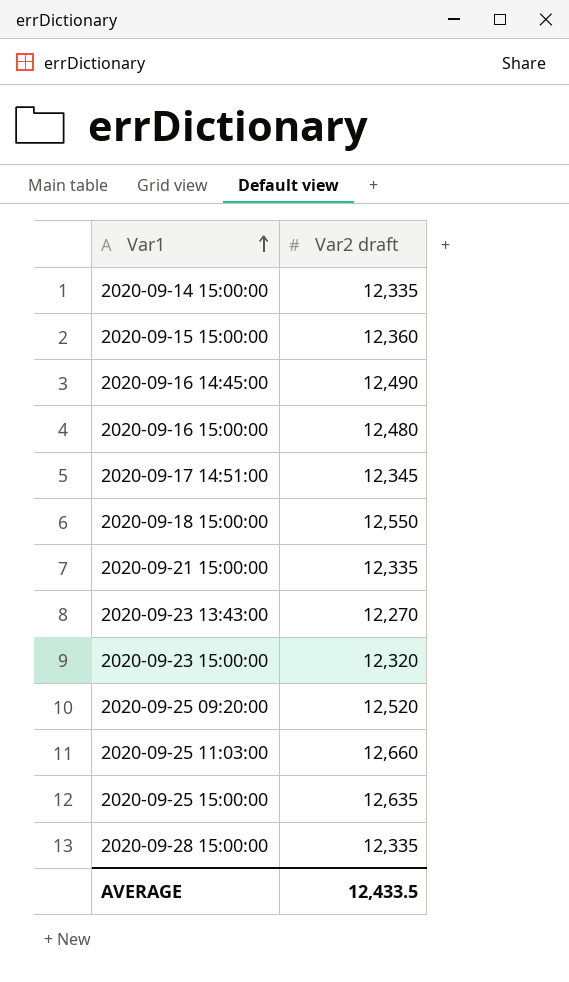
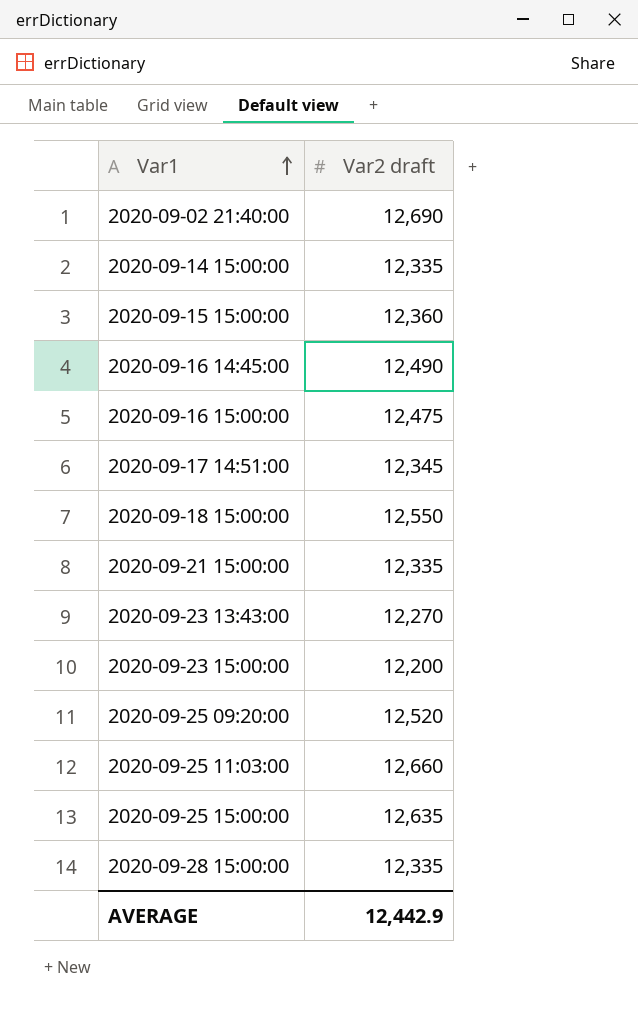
row 2020-09-02 21:40:00: none -> 12,690
2020-09-16 15:00:00 | Var2 draft: 12,480 -> 12,475
2020-09-23 15:00:00 | Var2 draft: 12,320 -> 12,200
AVERAGE | Var2 draft: 12,433.5 -> 12,442.9

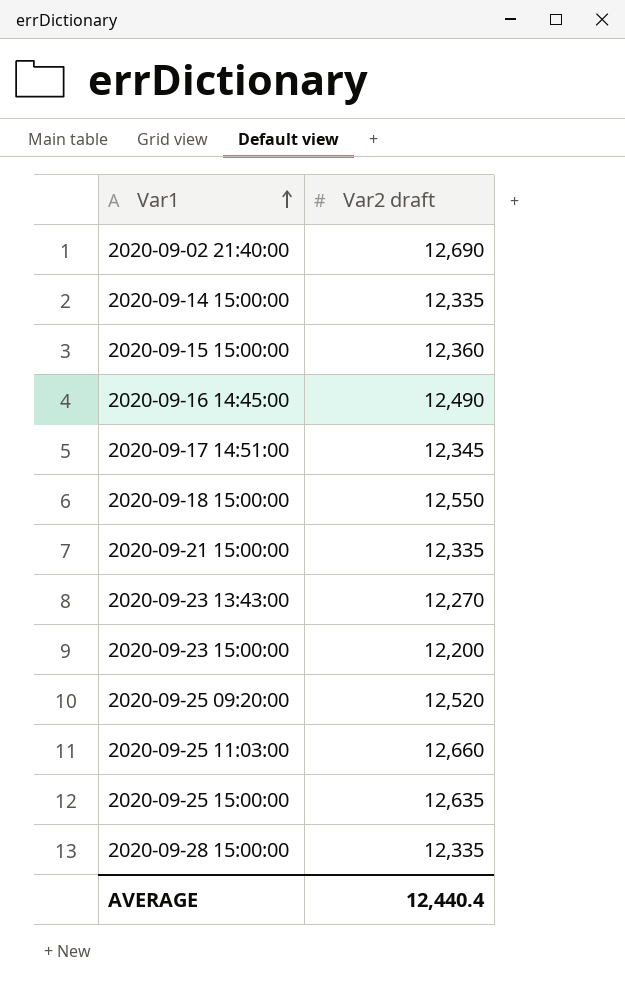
row 2020-09-16 15:00:00: 12,475 -> none
AVERAGE | Var2 draft: 12,442.9 -> 12,440.4

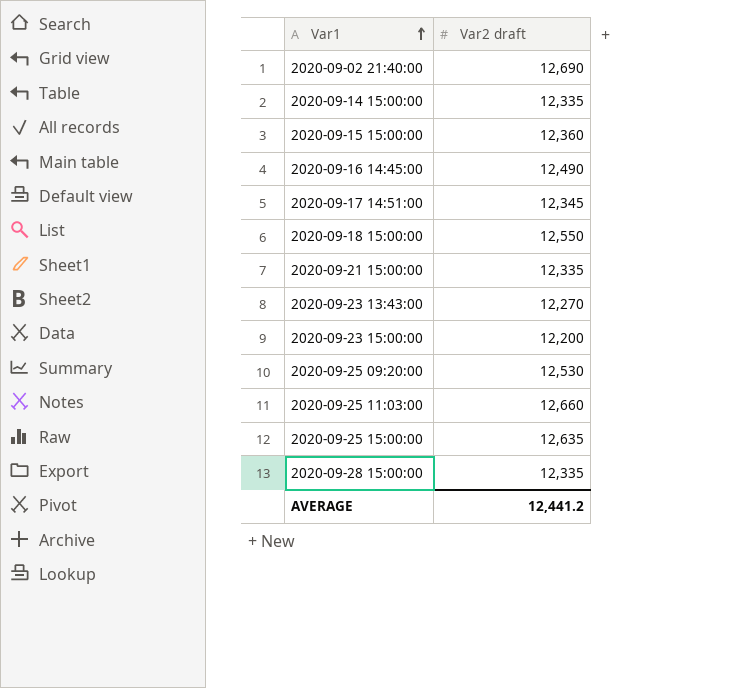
2020-09-25 09:20:00 | Var2 draft: 12,520 -> 12,530
AVERAGE | Var2 draft: 12,440.4 -> 12,441.2

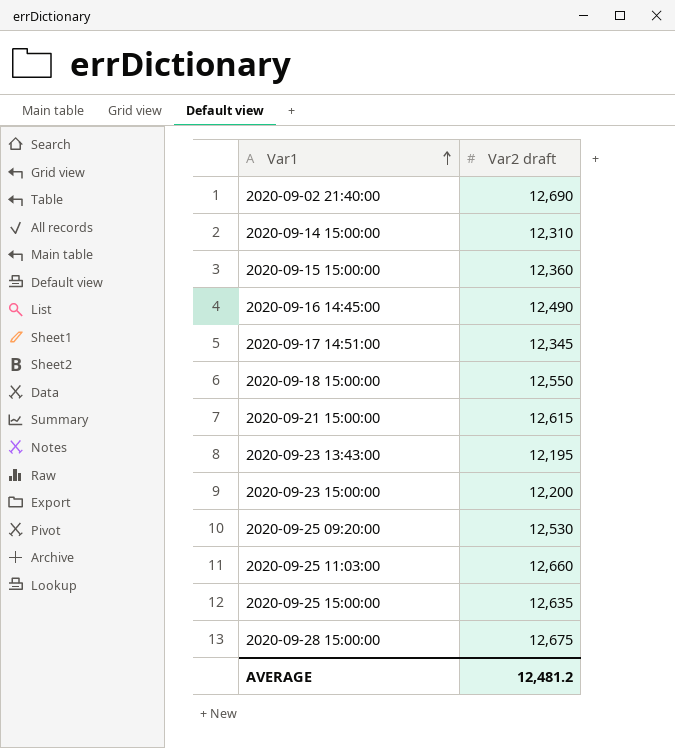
2020-09-14 15:00:00 | Var2 draft: 12,335 -> 12,310
2020-09-21 15:00:00 | Var2 draft: 12,335 -> 12,615
2020-09-23 13:43:00 | Var2 draft: 12,270 -> 12,195
2020-09-28 15:00:00 | Var2 draft: 12,335 -> 12,675
AVERAGE | Var2 draft: 12,441.2 -> 12,481.2

